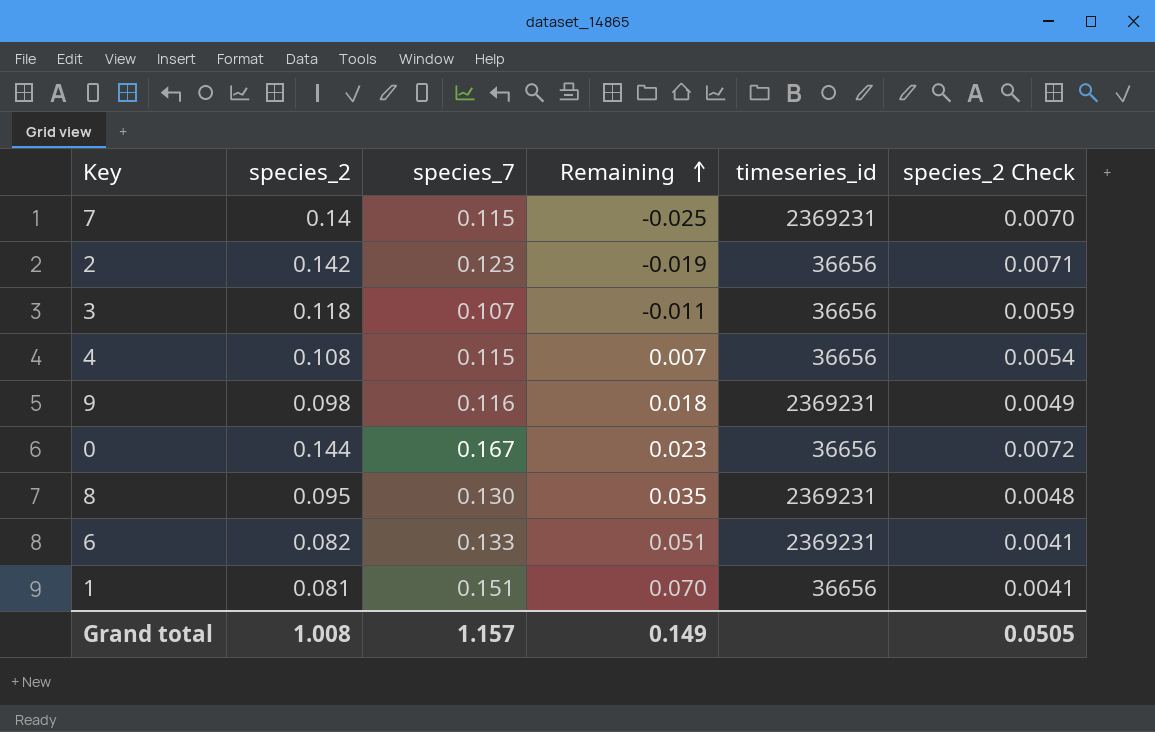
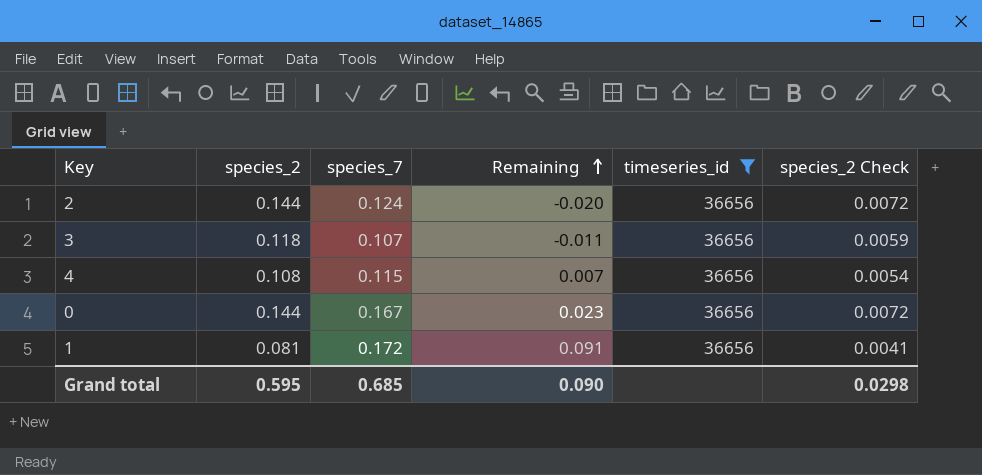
filter: none -> timeseries_id = 36656
2 | species_2: 0.142 -> 0.144
2 | species_7: 0.123 -> 0.124
2 | Remaining: -0.019 -> -0.020
2 | species_2 Check: 0.0071 -> 0.0072
1 | species_7: 0.151 -> 0.172
1 | Remaining: 0.070 -> 0.091
Grand total | species_2: 1.008 -> 0.595
Grand total | species_7: 1.157 -> 0.685
Grand total | Remaining: 0.149 -> 0.090
Grand total | species_2 Check: 0.0505 -> 0.0298

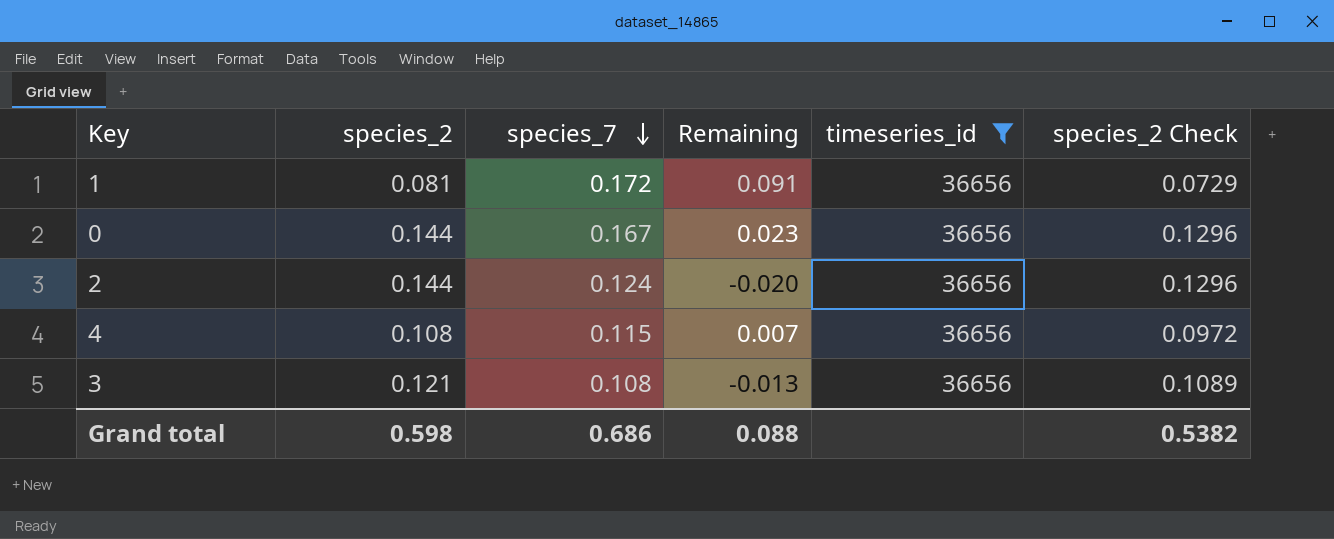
row order: Remaining ascending -> species_7 descending
column species_2 Check | formula: [species_2] * 0.05 -> [species_2] * 0.9
3 | species_2: 0.118 -> 0.121
3 | species_7: 0.107 -> 0.108
3 | Remaining: -0.011 -> -0.013
Grand total | species_2: 0.595 -> 0.598
Grand total | species_7: 0.685 -> 0.686
Grand total | Remaining: 0.090 -> 0.088
Grand total | species_2 Check: 0.0298 -> 0.5382

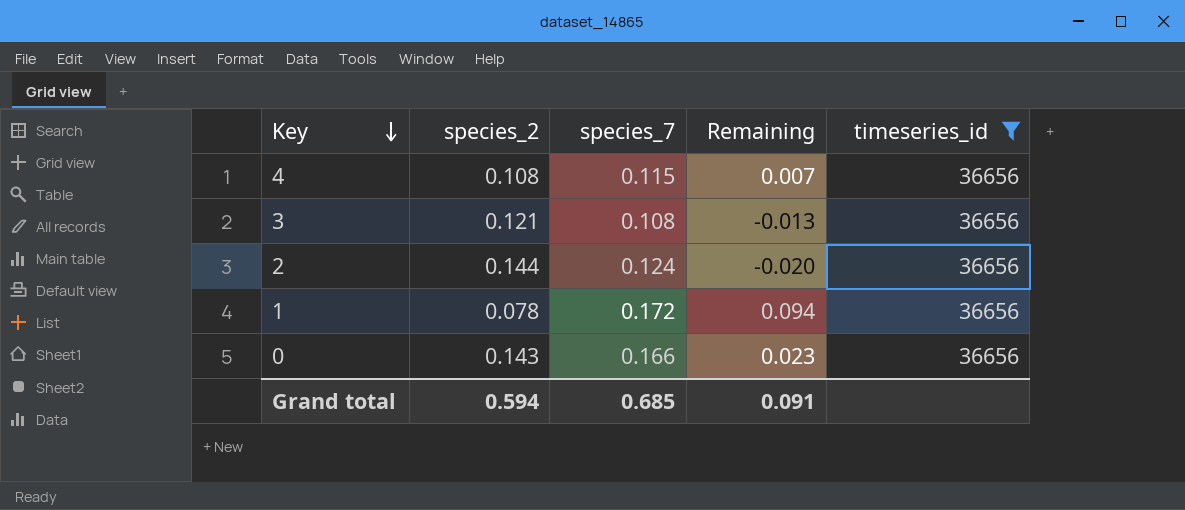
row order: species_7 descending -> Key descending
column species_2 Check | formula: [species_2] * 0.9 -> none
1 | species_2: 0.081 -> 0.078
1 | Remaining: 0.091 -> 0.094
0 | species_2: 0.144 -> 0.143
0 | species_7: 0.167 -> 0.166
Grand total | species_2: 0.598 -> 0.594
Grand total | species_7: 0.686 -> 0.685
Grand total | Remaining: 0.088 -> 0.091

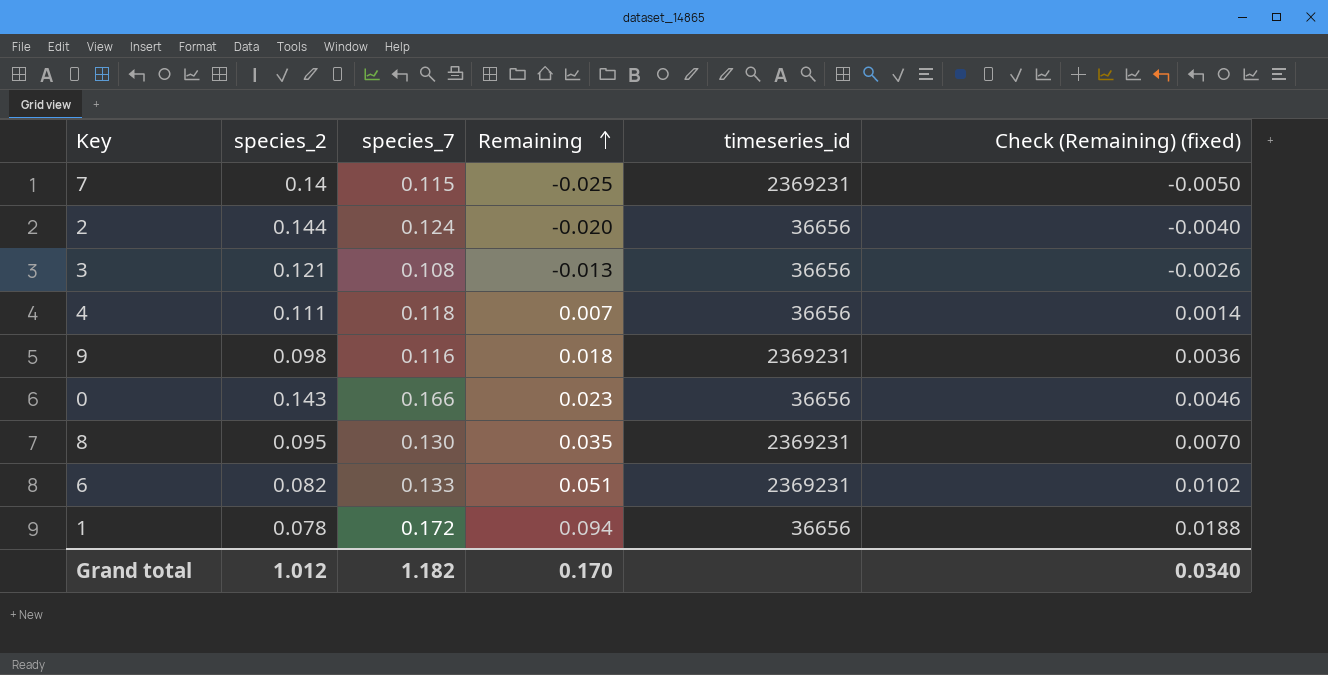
filter: timeseries_id = 36656 -> none
row order: Key descending -> Remaining ascending
column Check (Remaining) (fixed) | formula: none -> [Remaining] * 0.2
4 | species_2: 0.108 -> 0.111
4 | species_7: 0.115 -> 0.118
Grand total | species_2: 0.594 -> 1.012
Grand total | species_7: 0.685 -> 1.182
Grand total | Remaining: 0.091 -> 0.170

